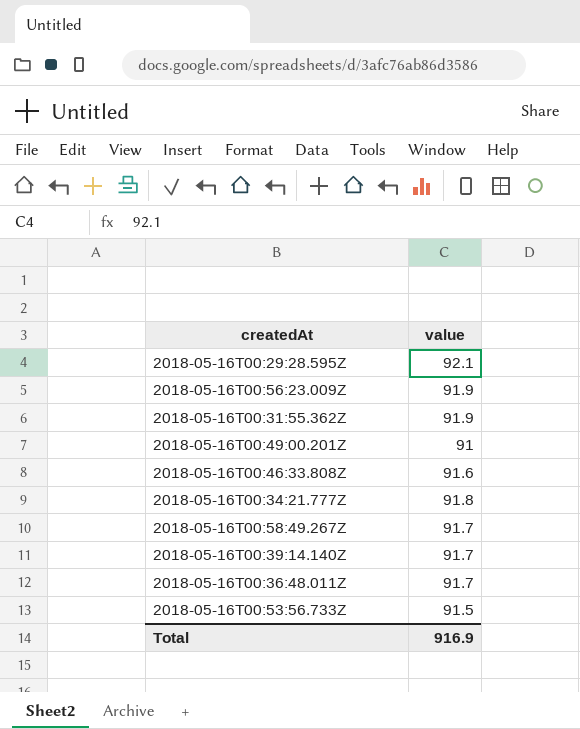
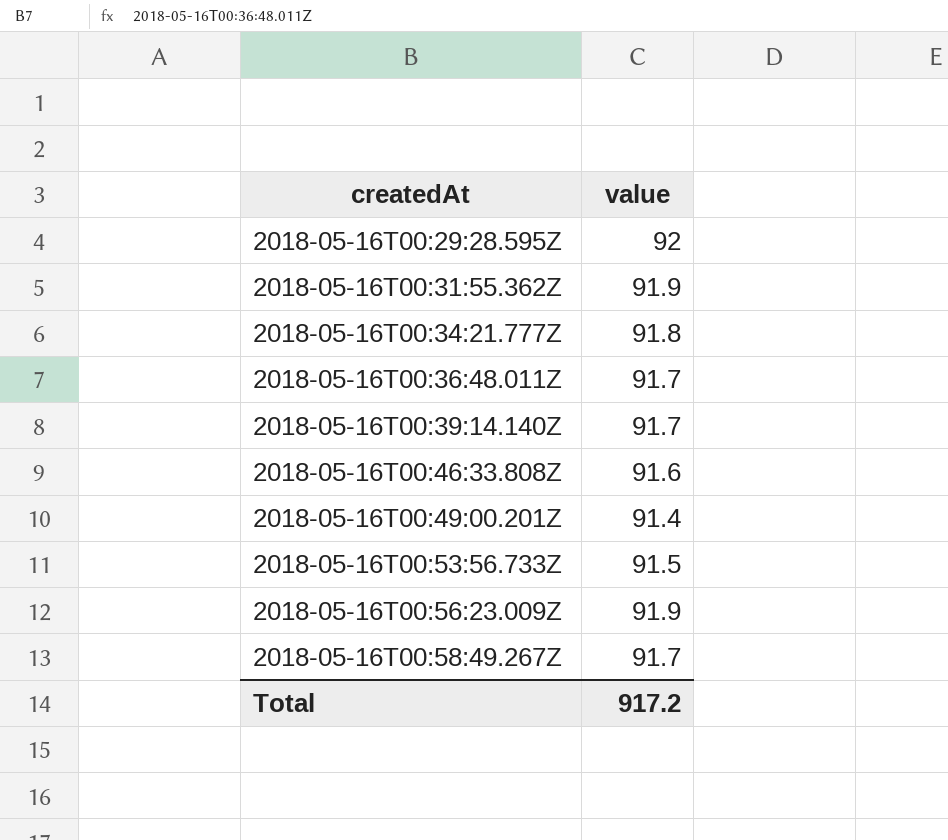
row order: none -> createdAt ascending
2018-05-16T00:29:28.595Z | value: 92.1 -> 92
2018-05-16T00:49:00.201Z | value: 91 -> 91.4
Total | value: 916.9 -> 917.2

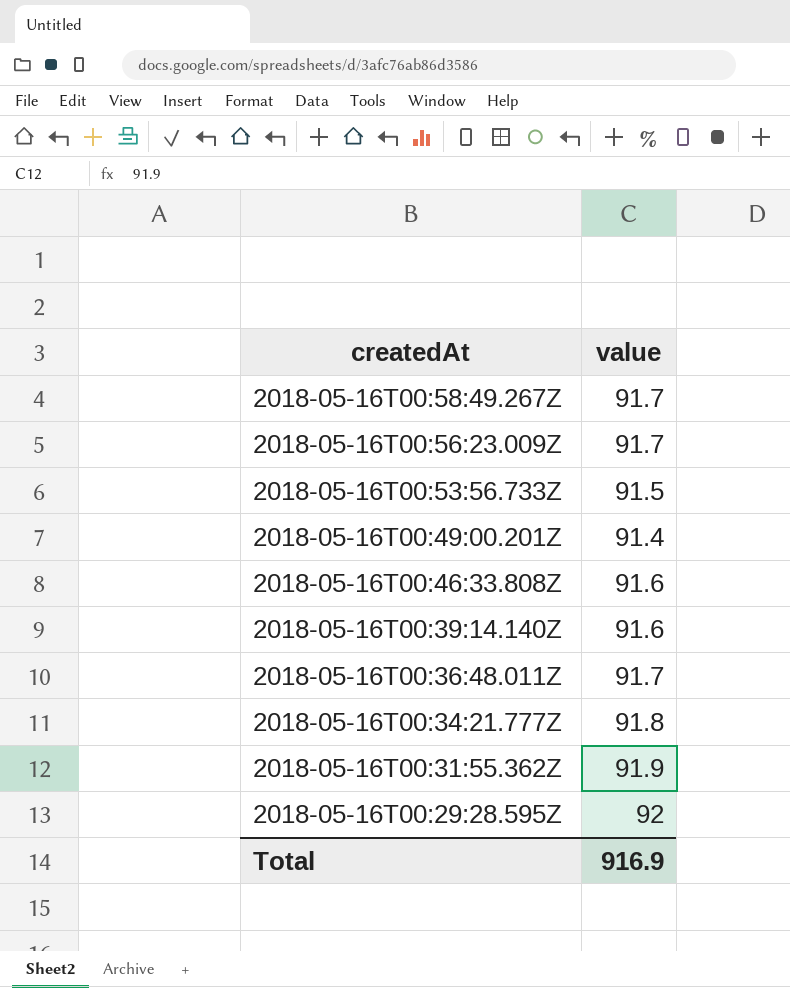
row order: createdAt ascending -> createdAt descending
2018-05-16T00:56:23.009Z | value: 91.9 -> 91.7
2018-05-16T00:39:14.140Z | value: 91.7 -> 91.6
Total | value: 917.2 -> 916.9

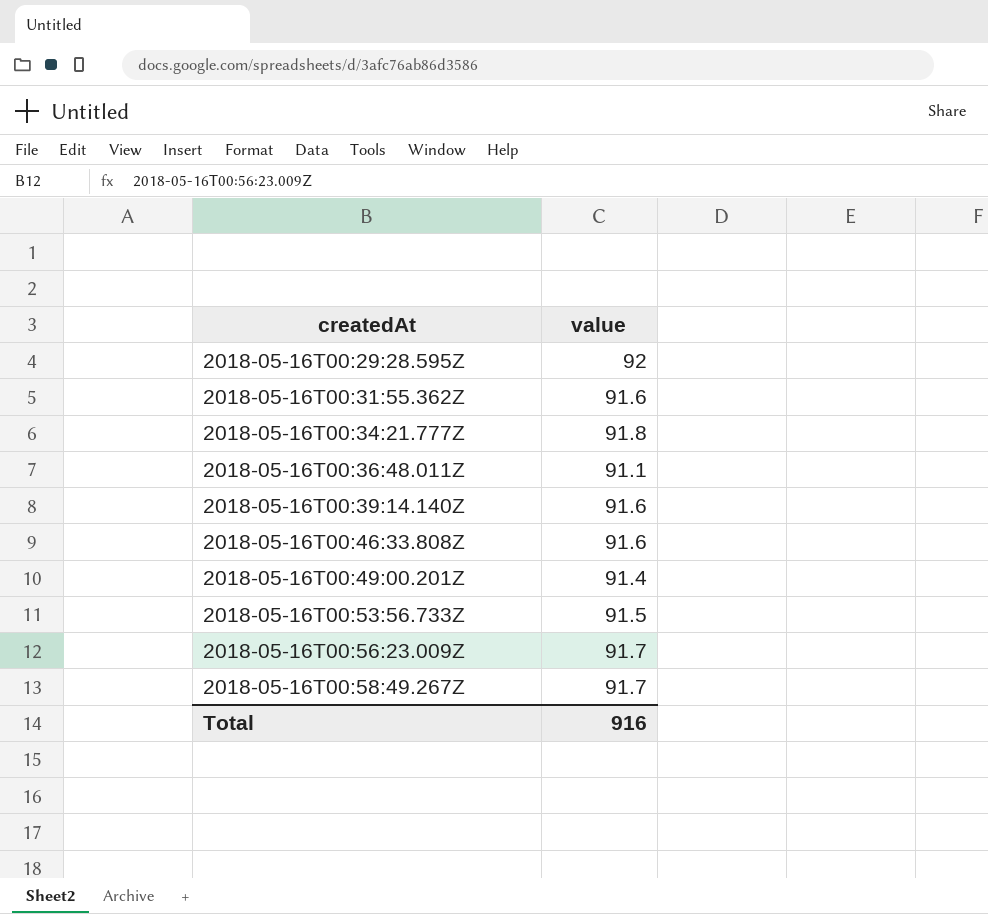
row order: createdAt descending -> createdAt ascending
2018-05-16T00:31:55.362Z | value: 91.9 -> 91.6
2018-05-16T00:36:48.011Z | value: 91.7 -> 91.1
Total | value: 916.9 -> 916

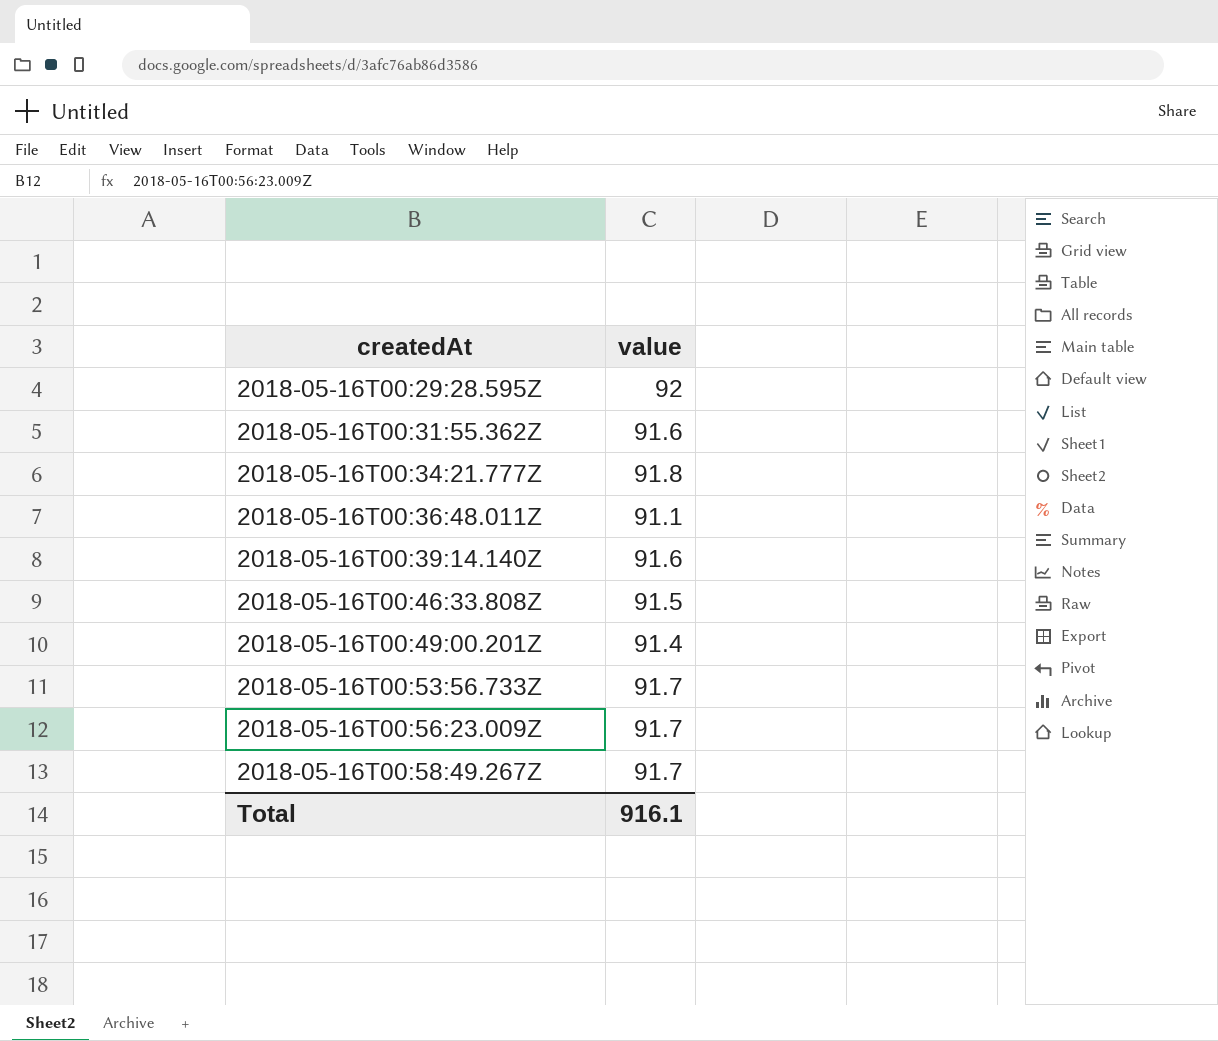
2018-05-16T00:46:33.808Z | value: 91.6 -> 91.5
2018-05-16T00:53:56.733Z | value: 91.5 -> 91.7
Total | value: 916 -> 916.1

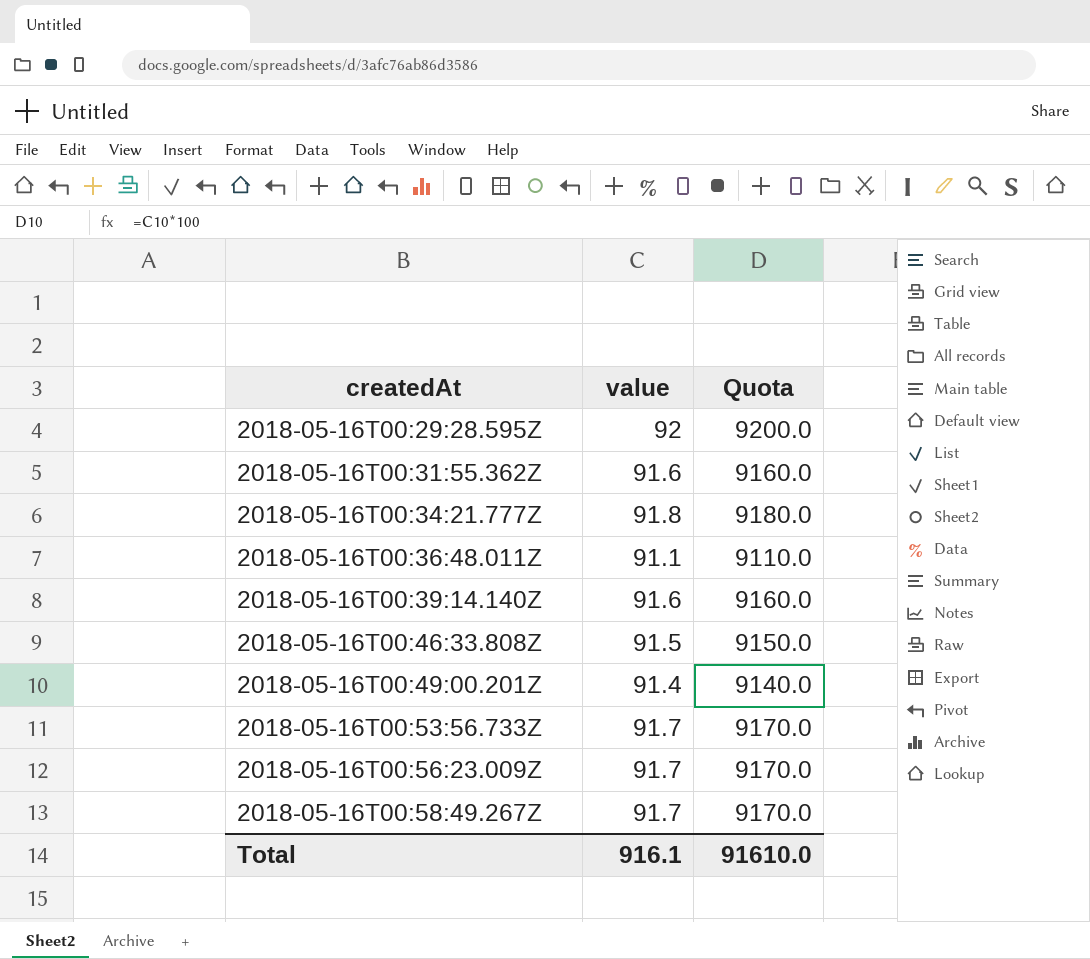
column Quota | formula: none -> [value] * 100

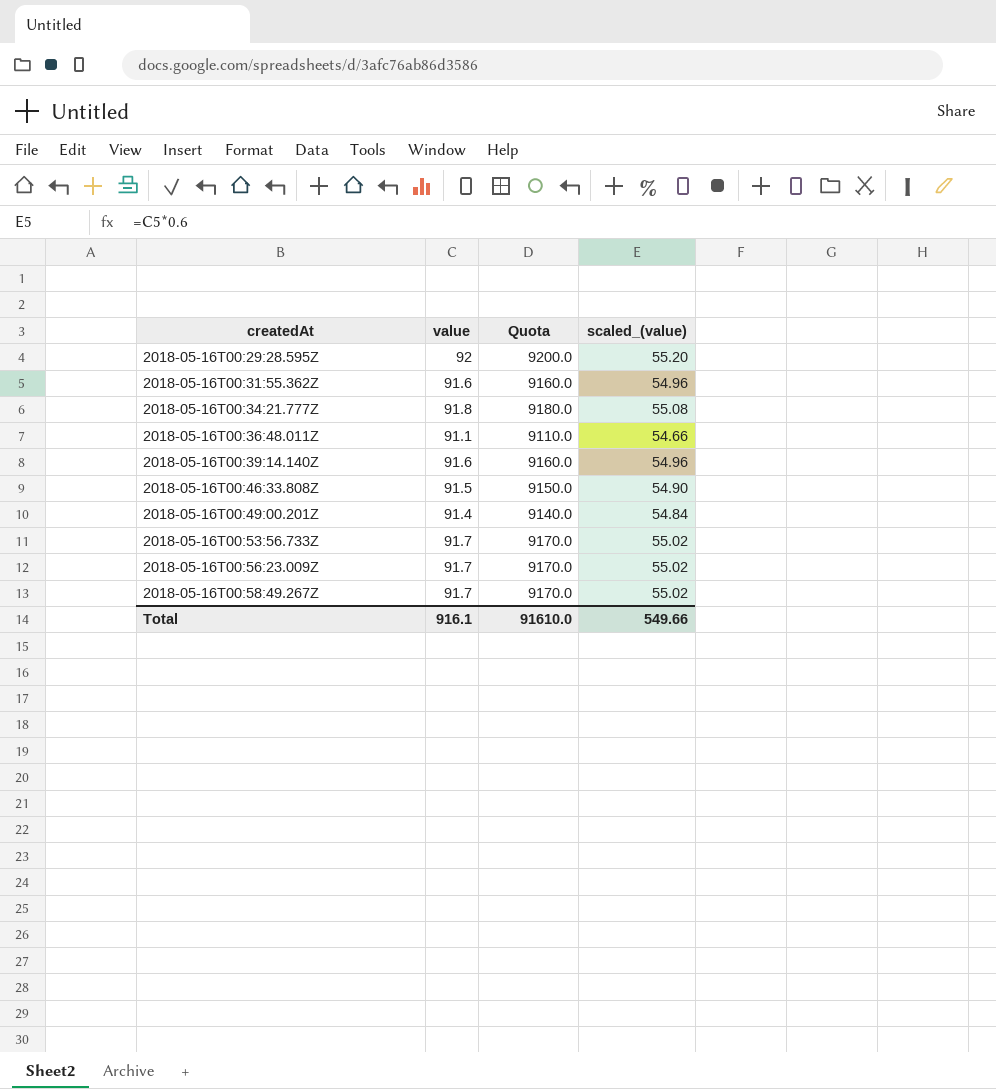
column scaled_(value) | formula: none -> [value] * 0.6

